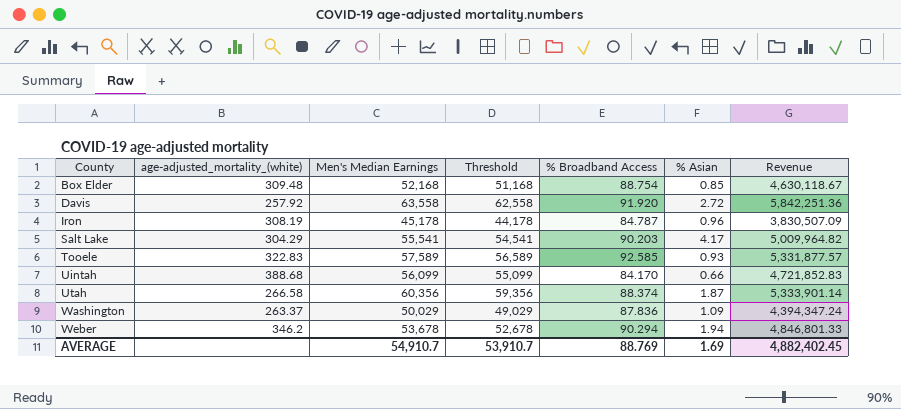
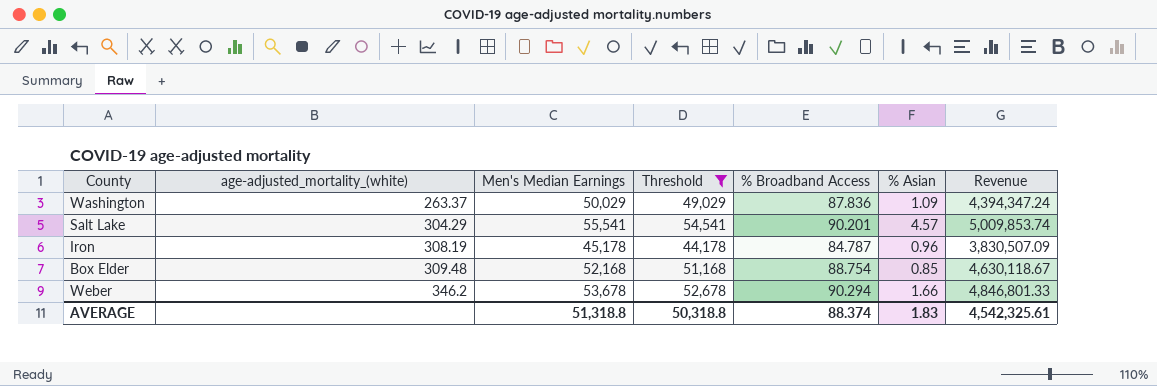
filter: none -> Threshold <= 54,541
row order: County ascending -> age-adjusted_mortality_(white) ascending
Salt Lake | % Broadband Access: 90.203 -> 90.201
Salt Lake | % Asian: 4.17 -> 4.57
Salt Lake | Revenue: 5,009,964.82 -> 5,009,853.74
Weber | % Asian: 1.94 -> 1.66
AVERAGE | Men's Median Earnings: 54,910.7 -> 51,318.8
AVERAGE | Threshold: 53,910.7 -> 50,318.8
AVERAGE | % Broadband Access: 88.769 -> 88.374
AVERAGE | % Asian: 1.69 -> 1.83
AVERAGE | Revenue: 4,882,402.45 -> 4,542,325.61

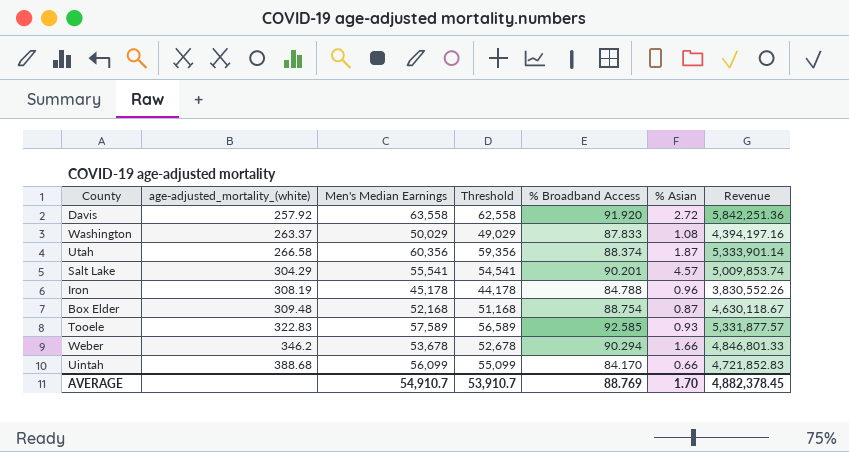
filter: Threshold <= 54,541 -> none
Washington | % Broadband Access: 87.836 -> 87.833
Washington | % Asian: 1.09 -> 1.08
Washington | Revenue: 4,394,347.24 -> 4,394,197.16
Iron | % Broadband Access: 84.787 -> 84.788
Iron | Revenue: 3,830,507.09 -> 3,830,552.26
Box Elder | % Asian: 0.85 -> 0.87
AVERAGE | Men's Median Earnings: 51,318.8 -> 54,910.7
AVERAGE | Threshold: 50,318.8 -> 53,910.7
AVERAGE | % Broadband Access: 88.374 -> 88.769
AVERAGE | % Asian: 1.83 -> 1.70
AVERAGE | Revenue: 4,542,325.61 -> 4,882,378.45

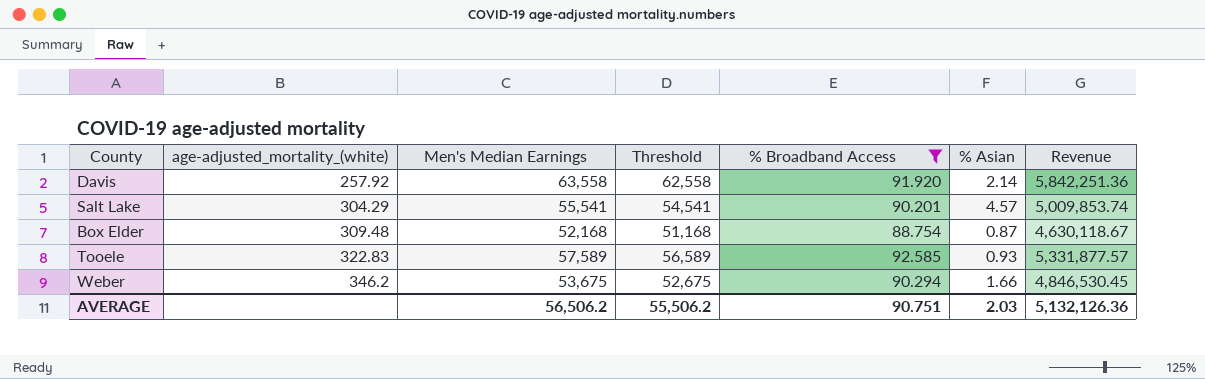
filter: none -> % Broadband Access >= 88.754
Davis | % Asian: 2.72 -> 2.14
Weber | Men's Median Earnings: 53,678 -> 53,675
Weber | Threshold: 52,678 -> 52,675
Weber | Revenue: 4,846,801.33 -> 4,846,530.45
AVERAGE | Men's Median Earnings: 54,910.7 -> 56,506.2
AVERAGE | Threshold: 53,910.7 -> 55,506.2
AVERAGE | % Broadband Access: 88.769 -> 90.751
AVERAGE | % Asian: 1.70 -> 2.03
AVERAGE | Revenue: 4,882,378.45 -> 5,132,126.36

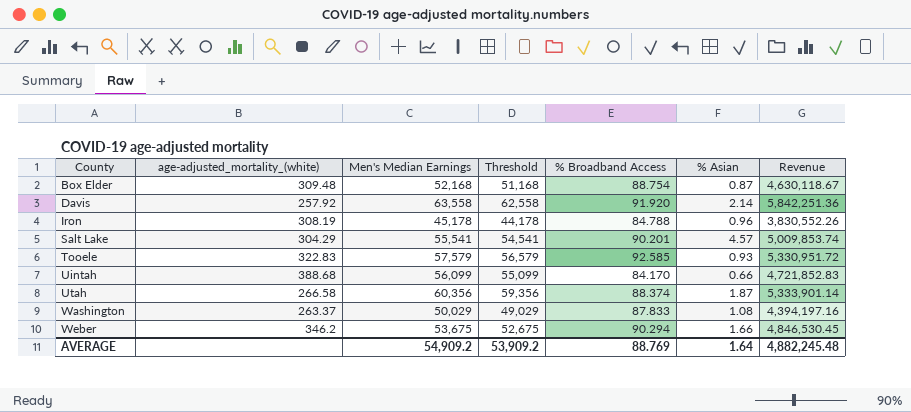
filter: % Broadband Access >= 88.754 -> none
row order: age-adjusted_mortality_(white) ascending -> County ascending
Tooele | Men's Median Earnings: 57,589 -> 57,579
Tooele | Threshold: 56,589 -> 56,579
Tooele | Revenue: 5,331,877.57 -> 5,330,951.72
AVERAGE | Men's Median Earnings: 56,506.2 -> 54,909.2
AVERAGE | Threshold: 55,506.2 -> 53,909.2
AVERAGE | % Broadband Access: 90.751 -> 88.769
AVERAGE | % Asian: 2.03 -> 1.64
AVERAGE | Revenue: 5,132,126.36 -> 4,882,245.48

